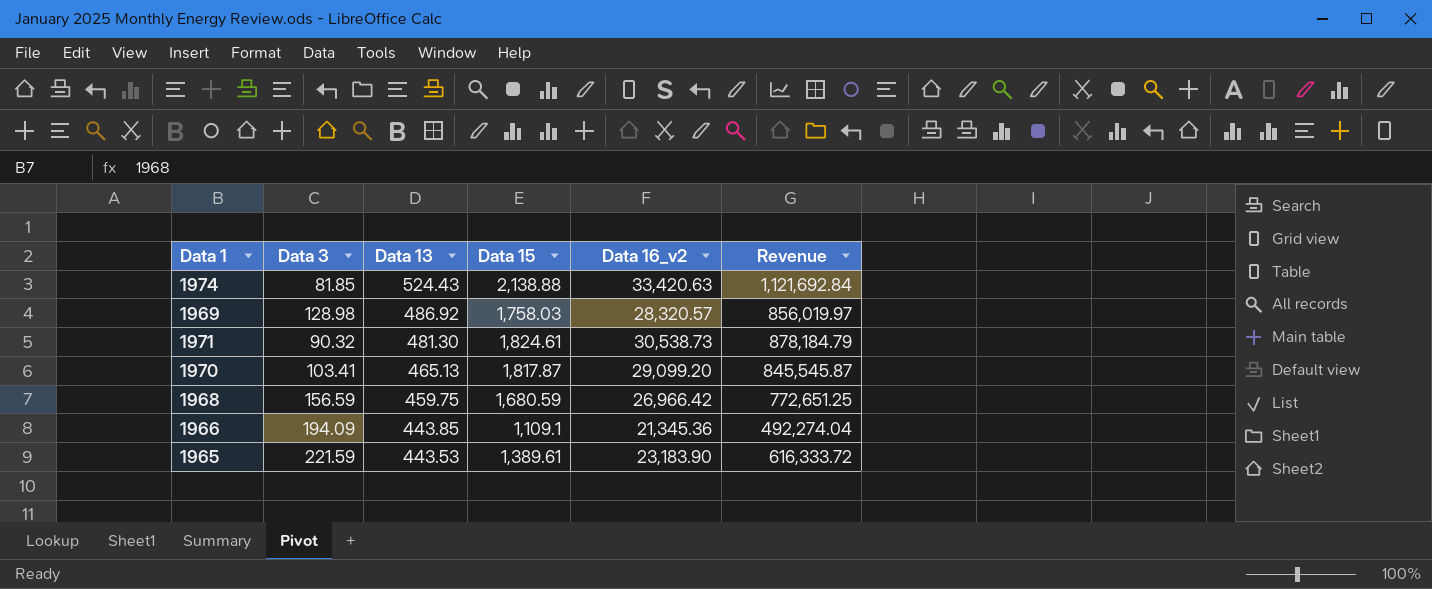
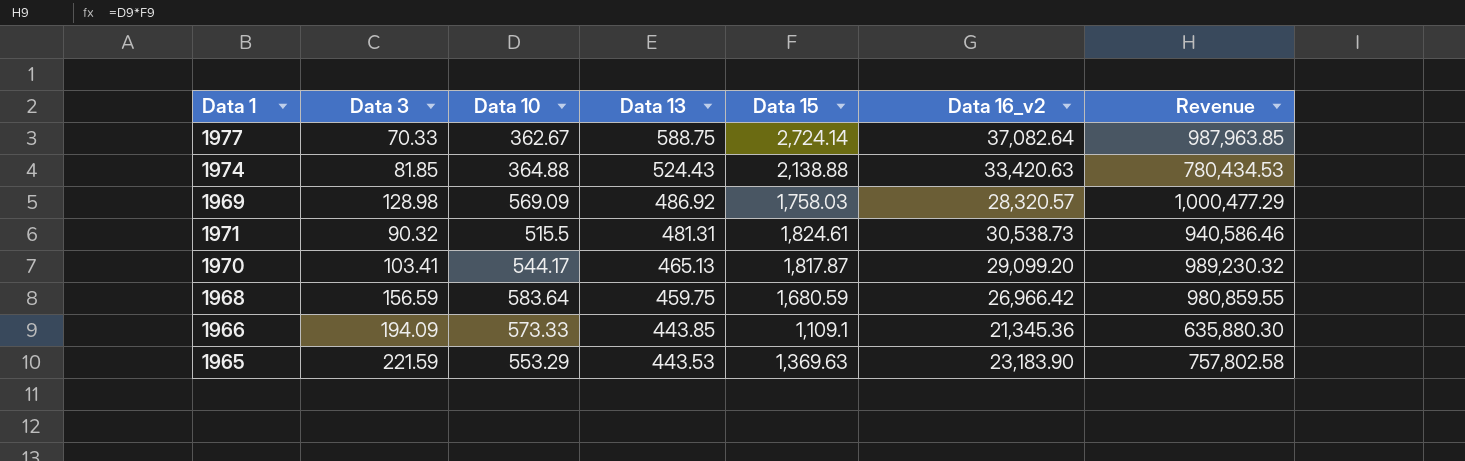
column Data 10 | position: none -> 3
column Revenue | formula: [Data 13] * [Data 15] -> [Data 10] * [Data 15]
row 1977: none -> 70.33 | 362.67 | 588.75 | 2,724.14 | 37,082.64 | 987,963.85
1971 | Data 13: 481.30 -> 481.31
1965 | Data 15: 1,389.61 -> 1,369.63

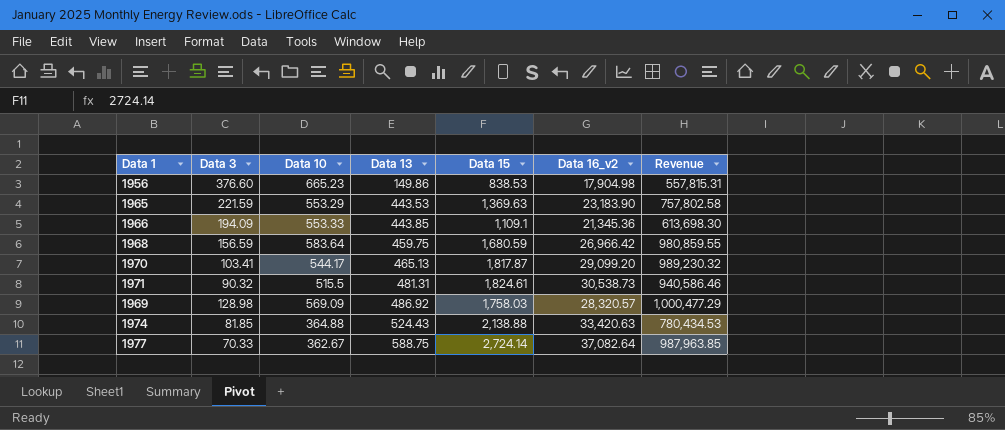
row order: Data 13 descending -> Data 13 ascending
row 1956: none -> 376.60 | 665.23 | 149.86 | 838.53 | 17,904.98 | 557,815.31
1966 | Data 10: 573.33 -> 553.33
1966 | Revenue: 635,880.30 -> 613,698.30

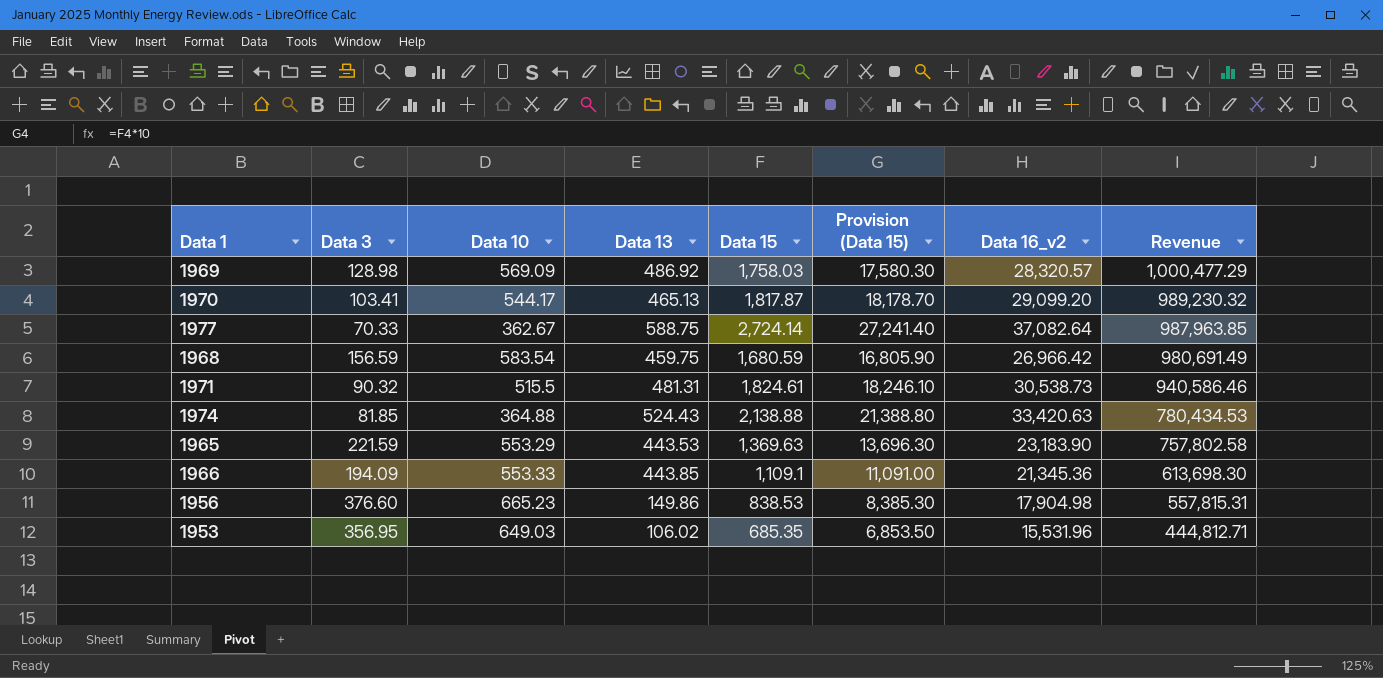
row order: Data 13 ascending -> Revenue descending
column Provision (Data 15) | formula: none -> [Data 15] * 10
1968 | Data 10: 583.64 -> 583.54
1968 | Revenue: 980,859.55 -> 980,691.49
row 1953: none -> 356.95 | 649.03 | 106.02 | 685.35 | 6,853.50 | 15,531.96 | 444,812.71

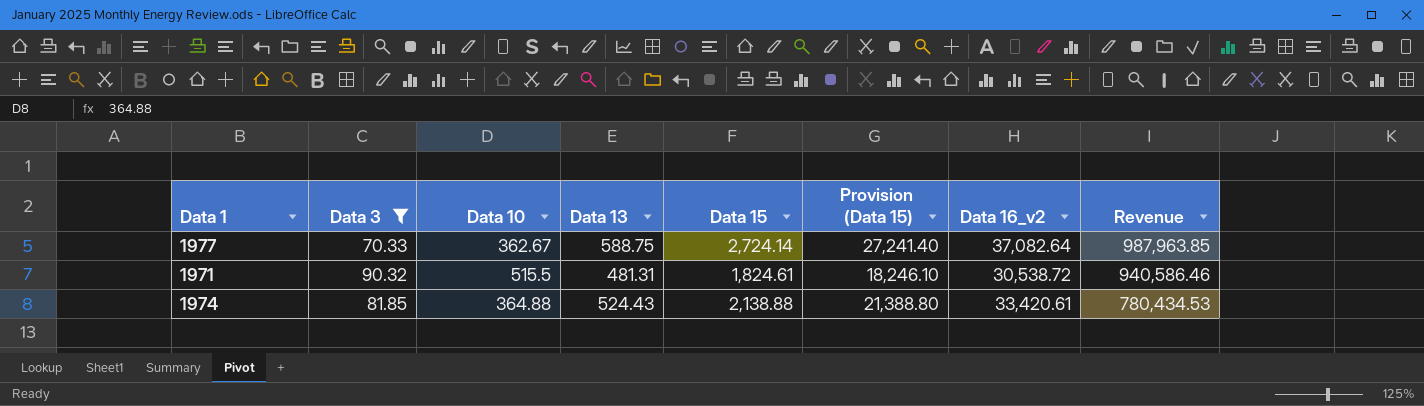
filter: none -> Data 3 <= 90.32
1971 | Data 16_v2: 30,538.73 -> 30,538.72
1974 | Data 16_v2: 33,420.63 -> 33,420.61

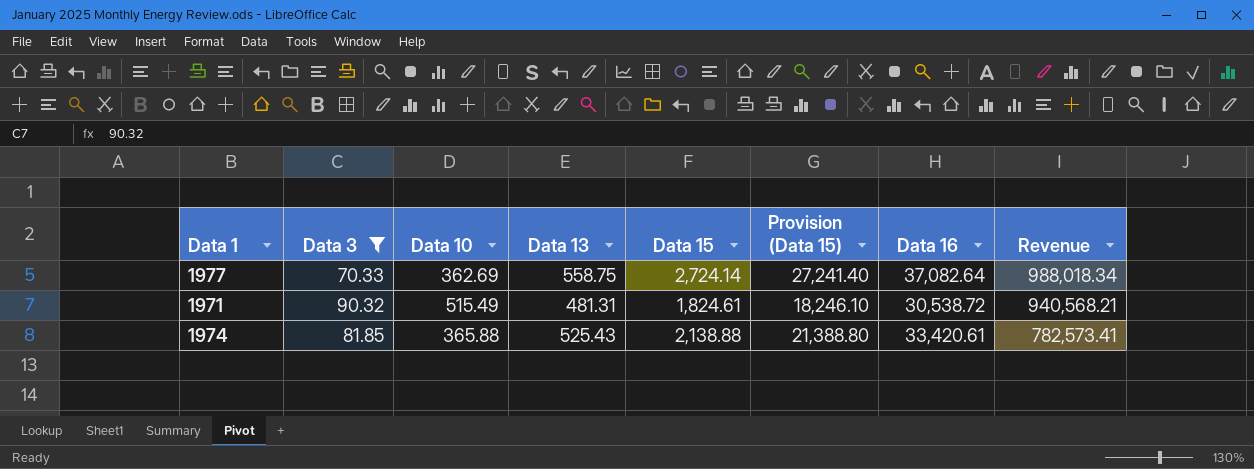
column name: Data 16_v2 -> Data 16
1977 | Data 10: 362.67 -> 362.69
1977 | Data 13: 588.75 -> 558.75
1977 | Revenue: 987,963.85 -> 988,018.34
1971 | Data 10: 515.5 -> 515.49
1971 | Revenue: 940,586.46 -> 940,568.21
1974 | Data 10: 364.88 -> 365.88
1974 | Data 13: 524.43 -> 525.43
1974 | Revenue: 780,434.53 -> 782,573.41

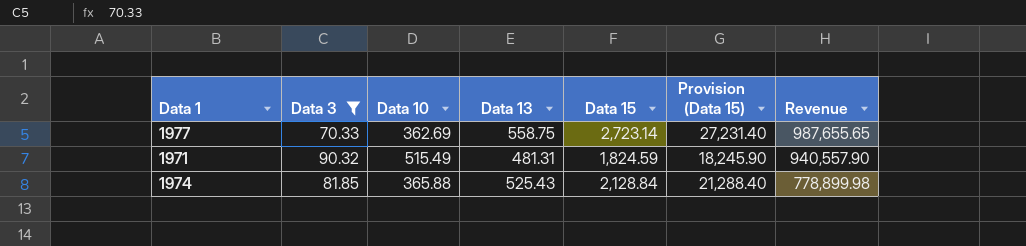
column Data 16 | position: 7 -> none
1977 | Data 15: 2,724.14 -> 2,723.14
1977 | Provision (Data 15): 27,241.40 -> 27,231.40
1977 | Revenue: 988,018.34 -> 987,655.65
1971 | Data 15: 1,824.61 -> 1,824.59
1971 | Provision (Data 15): 18,246.10 -> 18,245.90
1971 | Revenue: 940,568.21 -> 940,557.90
1974 | Data 15: 2,138.88 -> 2,128.84
1974 | Provision (Data 15): 21,388.80 -> 21,288.40
1974 | Revenue: 782,573.41 -> 778,899.98

